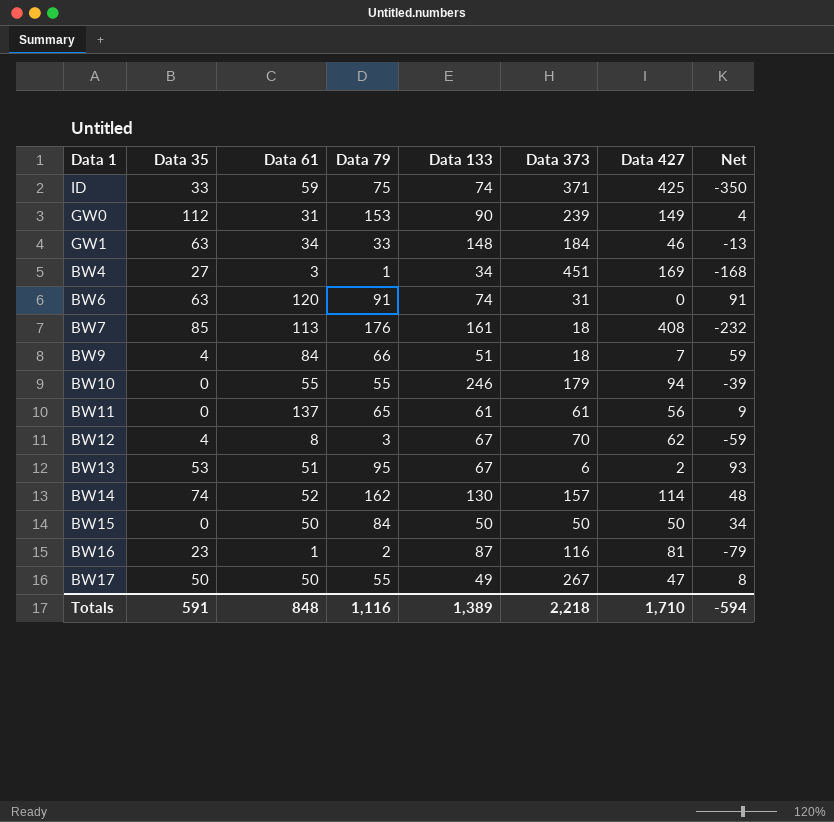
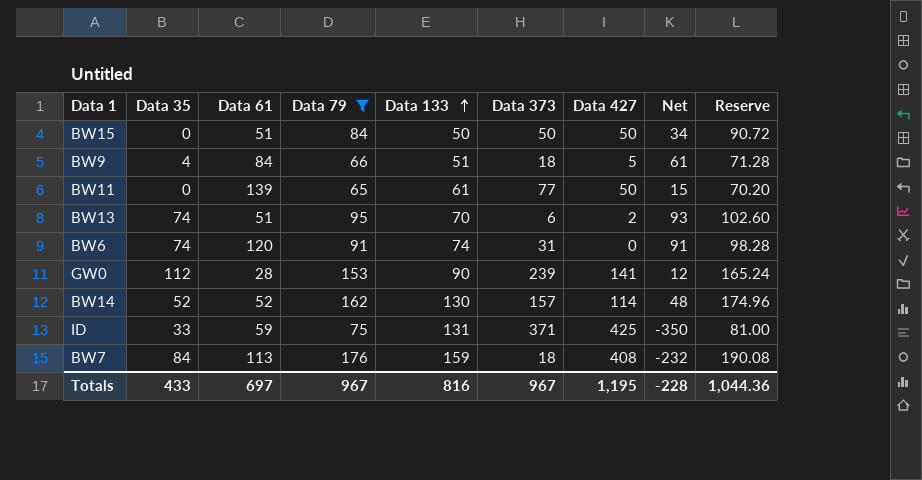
filter: none -> Data 79 >= 65
row order: none -> Data 133 ascending
column Reserve | formula: none -> [Data 79] * 1.08
BW15 | Data 61: 50 -> 51
BW9 | Data 427: 7 -> 5
BW9 | Net: 59 -> 61
BW11 | Data 61: 137 -> 139
BW11 | Data 373: 61 -> 77
BW11 | Data 427: 56 -> 50
BW11 | Net: 9 -> 15
BW13 | Data 35: 53 -> 74
BW13 | Data 133: 67 -> 70
BW6 | Data 35: 63 -> 74
GW0 | Data 61: 31 -> 28
GW0 | Data 427: 149 -> 141
GW0 | Net: 4 -> 12
BW14 | Data 35: 74 -> 52
ID | Data 133: 74 -> 131
BW7 | Data 35: 85 -> 84
BW7 | Data 133: 161 -> 159
Totals | Data 35: 591 -> 433
Totals | Data 61: 848 -> 697
Totals | Data 79: 1,116 -> 967
Totals | Data 133: 1,389 -> 816
Totals | Data 373: 2,218 -> 967
Totals | Data 427: 1,710 -> 1,195
Totals | Net: -594 -> -228

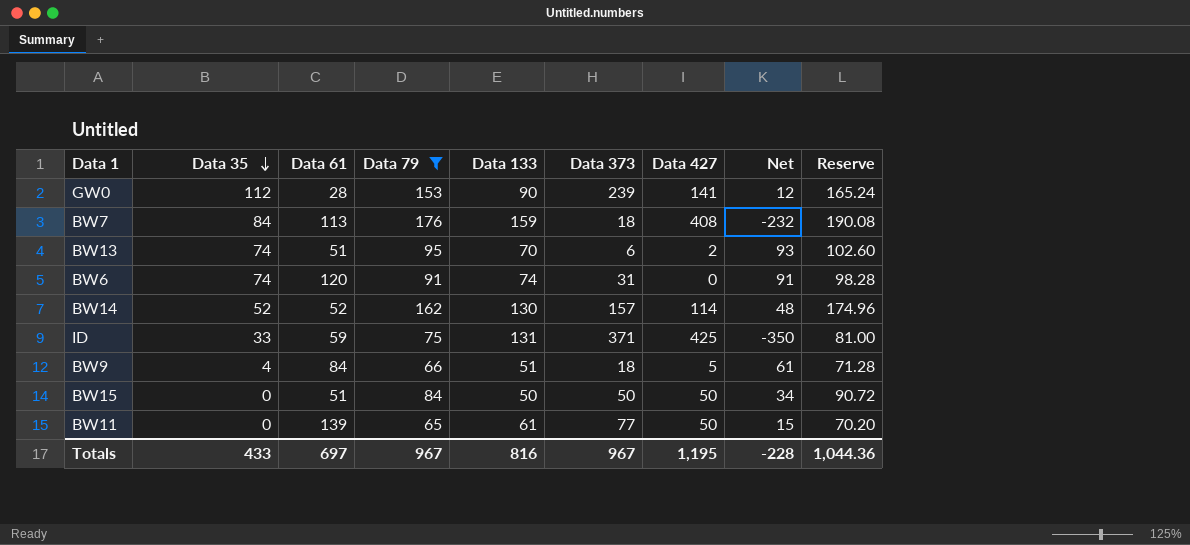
row order: Data 133 ascending -> Data 35 descending

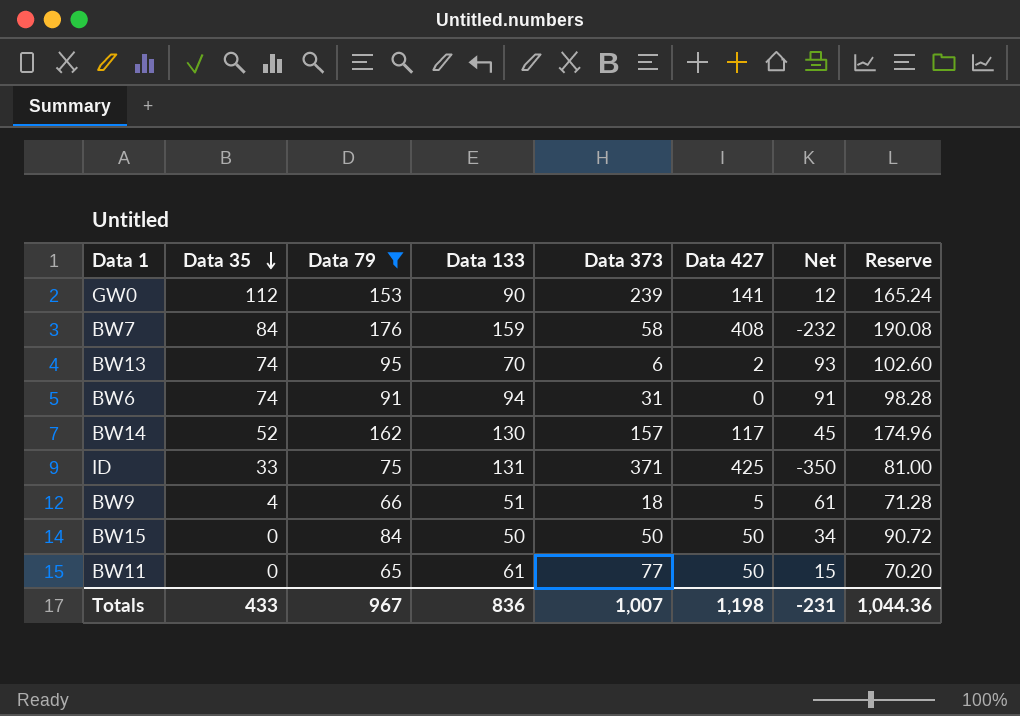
column Data 61 | position: 3 -> none
BW7 | Data 373: 18 -> 58
BW6 | Data 133: 74 -> 94
BW14 | Data 427: 114 -> 117
BW14 | Net: 48 -> 45
Totals | Data 133: 816 -> 836
Totals | Data 373: 967 -> 1,007
Totals | Data 427: 1,195 -> 1,198
Totals | Net: -228 -> -231

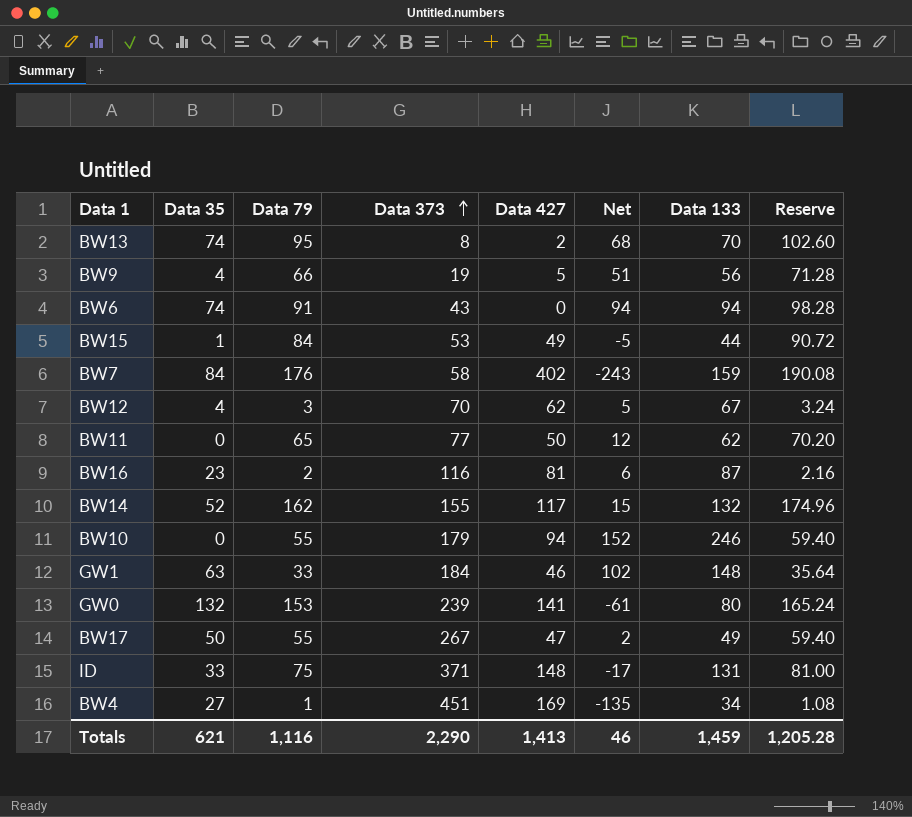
filter: Data 79 >= 65 -> none
row order: Data 35 descending -> Data 373 ascending
column Net | formula: [Data 79] - [Data 427] -> [Data 133] - [Data 427]
column Data 133 | position: 4 -> 7
BW13 | Data 373: 6 -> 8
BW9 | Data 373: 18 -> 19
BW9 | Data 133: 51 -> 56
BW6 | Data 373: 31 -> 43
BW15 | Data 35: 0 -> 1
BW15 | Data 373: 50 -> 53
BW15 | Data 427: 50 -> 49
BW15 | Data 133: 50 -> 44
BW7 | Data 427: 408 -> 402
BW11 | Data 133: 61 -> 62
BW14 | Data 373: 157 -> 155
BW14 | Data 133: 130 -> 132
GW0 | Data 35: 112 -> 132
GW0 | Data 133: 90 -> 80
ID | Data 427: 425 -> 148
Totals | Data 35: 433 -> 621
Totals | Data 79: 967 -> 1,116
Totals | Data 373: 1,007 -> 2,290
Totals | Data 427: 1,198 -> 1,413
Totals | Net: -231 -> 46
Totals | Data 133: 836 -> 1,459
Totals | Reserve: 1,044.36 -> 1,205.28

